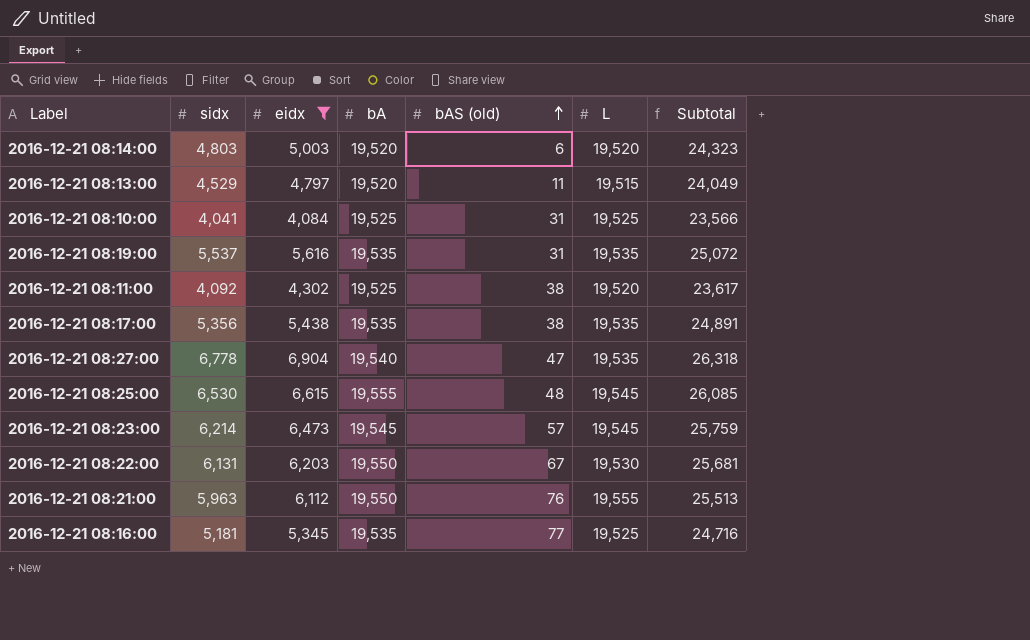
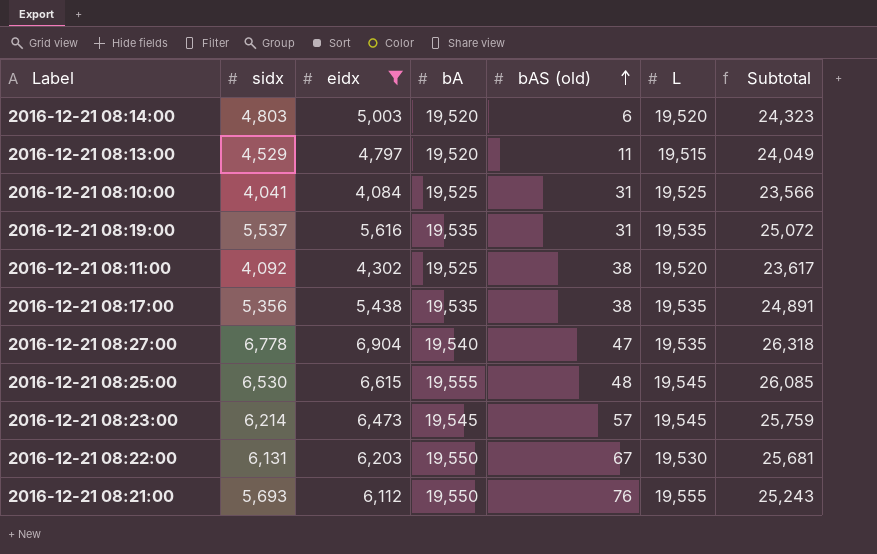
row 2016-12-21 08:16:00: 5,181 | 5,345 | 19,535 | 77 | 19,525 | 24,716 -> none
2016-12-21 08:21:00 | sidx: 5,963 -> 5,693
2016-12-21 08:21:00 | Subtotal: 25,513 -> 25,243

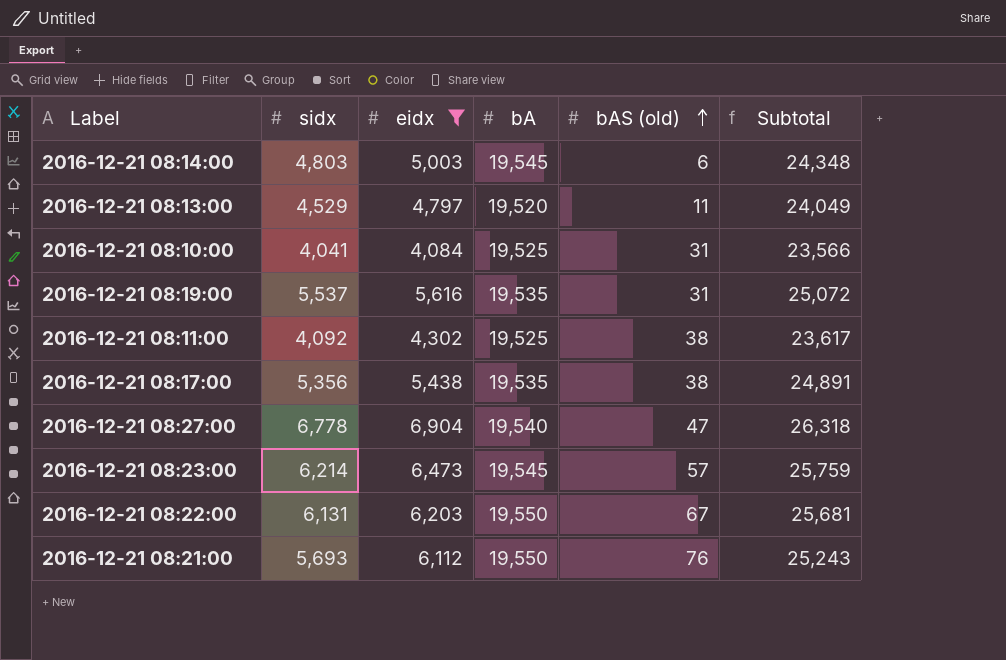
column L | position: 6 -> none
row 2016-12-21 08:25:00: 6,530 | 6,615 | 19,555 | 48 | 19,545 | 26,085 -> none
2016-12-21 08:14:00 | bA: 19,520 -> 19,545
2016-12-21 08:14:00 | Subtotal: 24,323 -> 24,348

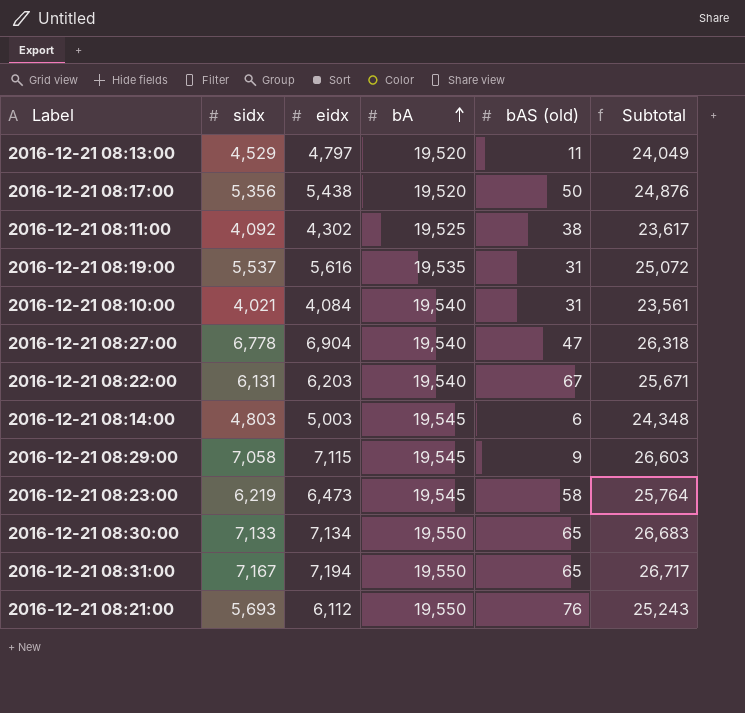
filter: eidx <= 6,904 -> none
row order: bAS (old) ascending -> bA ascending
2016-12-21 08:17:00 | bA: 19,535 -> 19,520
2016-12-21 08:17:00 | bAS (old): 38 -> 50
2016-12-21 08:17:00 | Subtotal: 24,891 -> 24,876
2016-12-21 08:10:00 | sidx: 4,041 -> 4,021
2016-12-21 08:10:00 | bA: 19,525 -> 19,540
2016-12-21 08:10:00 | Subtotal: 23,566 -> 23,561
2016-12-21 08:22:00 | bA: 19,550 -> 19,540
2016-12-21 08:22:00 | Subtotal: 25,681 -> 25,671
2016-12-21 08:23:00 | sidx: 6,214 -> 6,219
2016-12-21 08:23:00 | bAS (old): 57 -> 58
2016-12-21 08:23:00 | Subtotal: 25,759 -> 25,764

